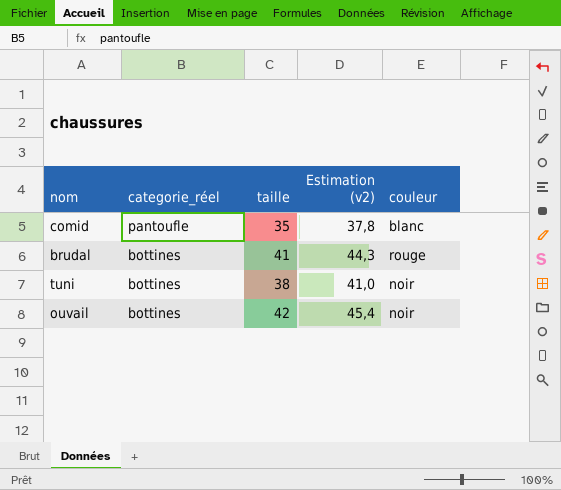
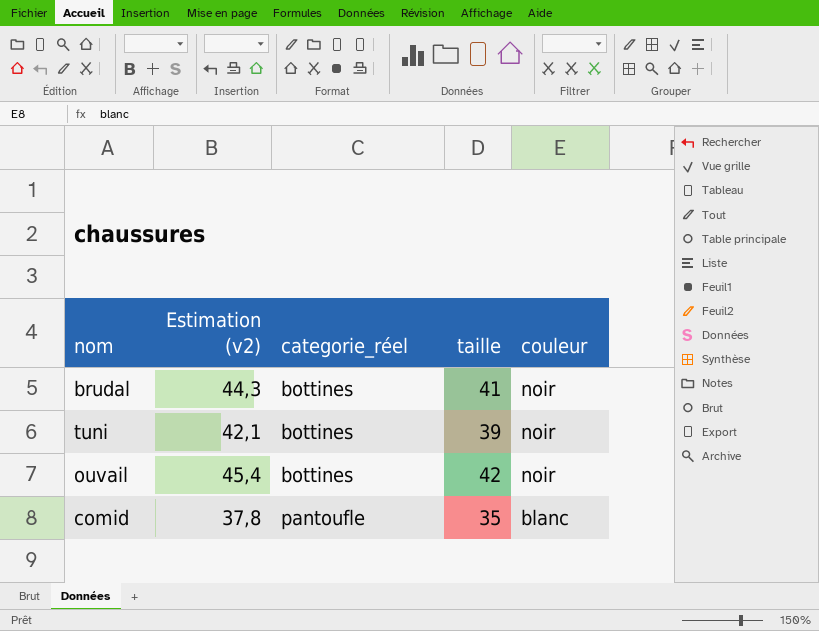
row order: categorie_réel descending -> categorie_réel ascending
column Estimation (v2) | position: 4 -> 2
brudal | couleur: rouge -> noir
tuni | Estimation (v2): 41,0 -> 42,1
tuni | taille: 38 -> 39

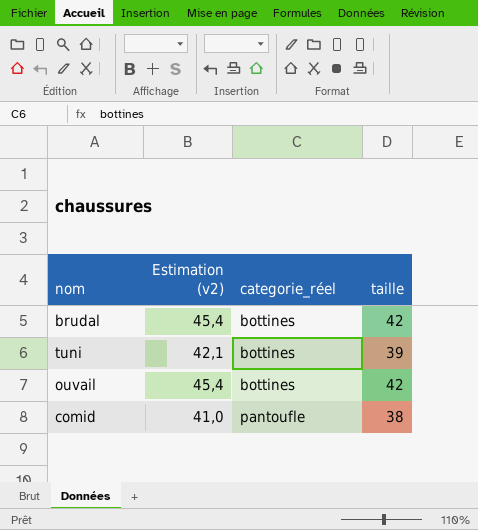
column couleur | position: 5 -> none
brudal | Estimation (v2): 44,3 -> 45,4
brudal | taille: 41 -> 42
comid | Estimation (v2): 37,8 -> 41,0
comid | taille: 35 -> 38

